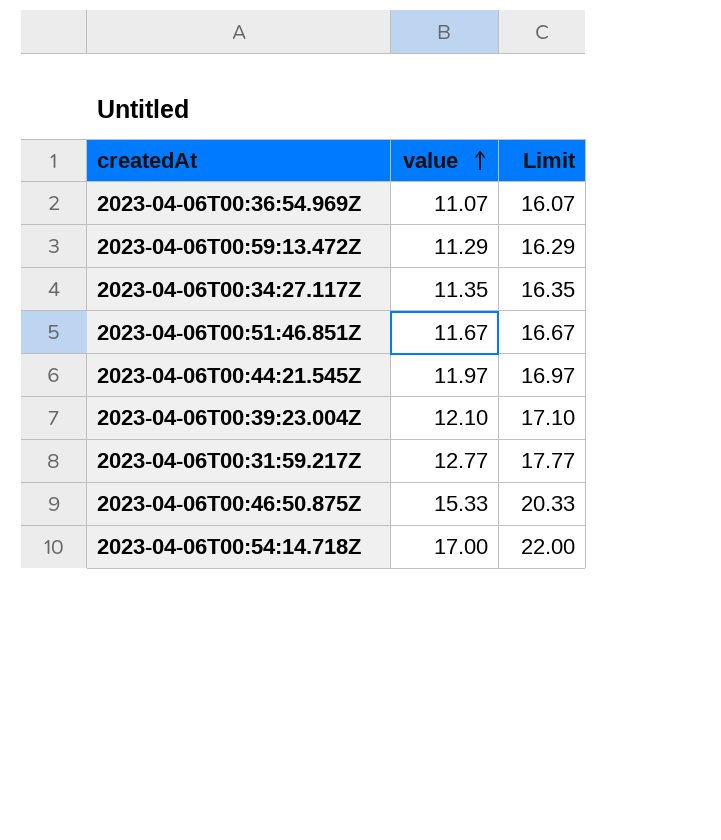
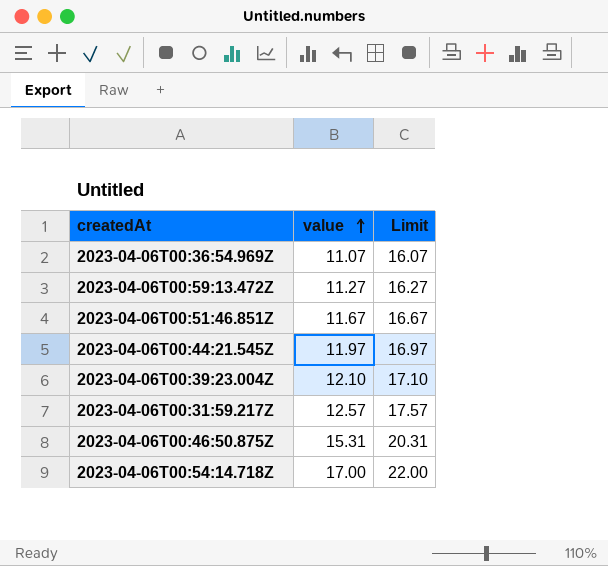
row 2023-04-06T00:34:27.117Z: 11.35 | 16.35 -> none
2023-04-06T00:59:13.472Z | value: 11.29 -> 11.27
2023-04-06T00:59:13.472Z | Limit: 16.29 -> 16.27
2023-04-06T00:31:59.217Z | value: 12.77 -> 12.57
2023-04-06T00:31:59.217Z | Limit: 17.77 -> 17.57
2023-04-06T00:46:50.875Z | value: 15.33 -> 15.31
2023-04-06T00:46:50.875Z | Limit: 20.33 -> 20.31

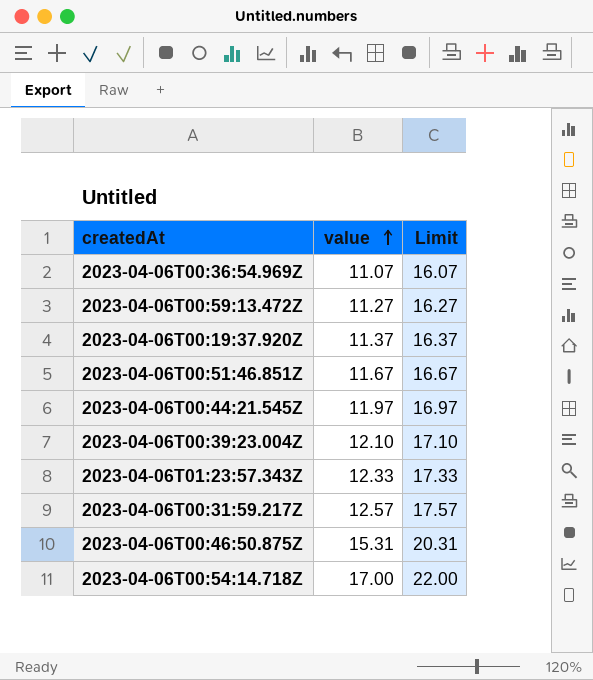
row 2023-04-06T00:19:37.920Z: none -> 11.37 | 16.37
row 2023-04-06T01:23:57.343Z: none -> 12.33 | 17.33

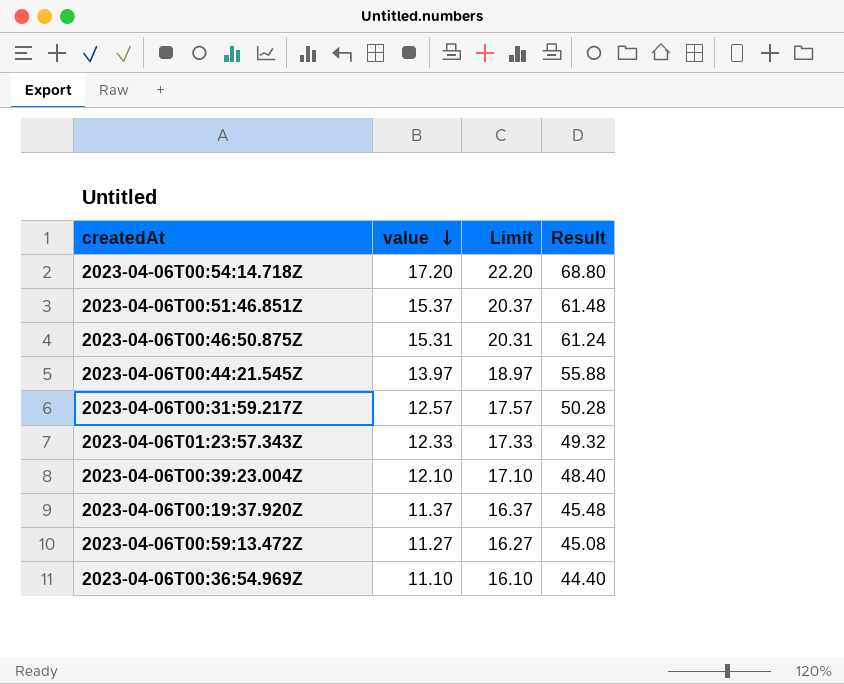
row order: value ascending -> value descending
column Result | formula: none -> [value] * 4
2023-04-06T00:54:14.718Z | value: 17.00 -> 17.20
2023-04-06T00:54:14.718Z | Limit: 22.00 -> 22.20
2023-04-06T00:51:46.851Z | value: 11.67 -> 15.37
2023-04-06T00:51:46.851Z | Limit: 16.67 -> 20.37
2023-04-06T00:44:21.545Z | value: 11.97 -> 13.97
2023-04-06T00:44:21.545Z | Limit: 16.97 -> 18.97
2023-04-06T00:36:54.969Z | value: 11.07 -> 11.10
2023-04-06T00:36:54.969Z | Limit: 16.07 -> 16.10

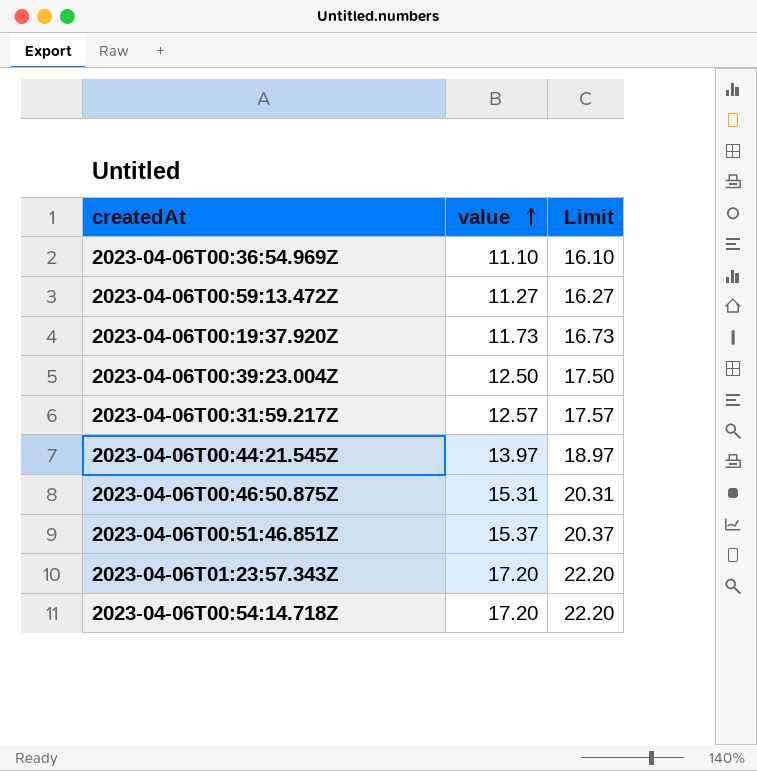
row order: value descending -> value ascending
column Result | formula: [value] * 4 -> none
2023-04-06T00:19:37.920Z | value: 11.37 -> 11.73
2023-04-06T00:19:37.920Z | Limit: 16.37 -> 16.73
2023-04-06T00:39:23.004Z | value: 12.10 -> 12.50
2023-04-06T00:39:23.004Z | Limit: 17.10 -> 17.50
2023-04-06T01:23:57.343Z | value: 12.33 -> 17.20
2023-04-06T01:23:57.343Z | Limit: 17.33 -> 22.20

